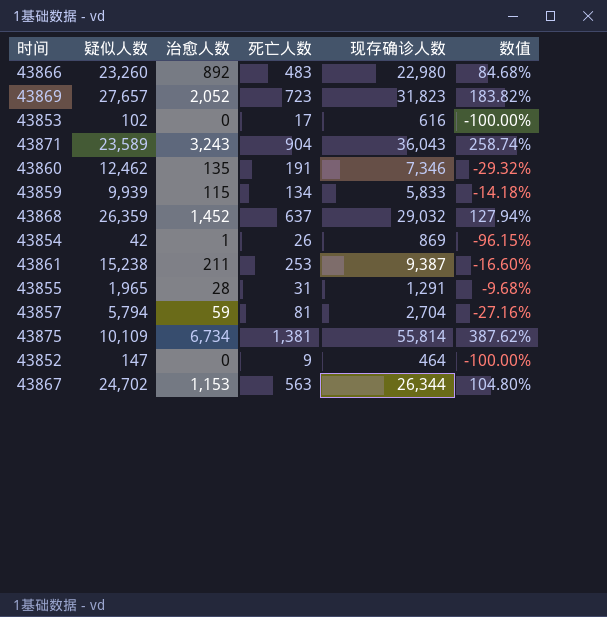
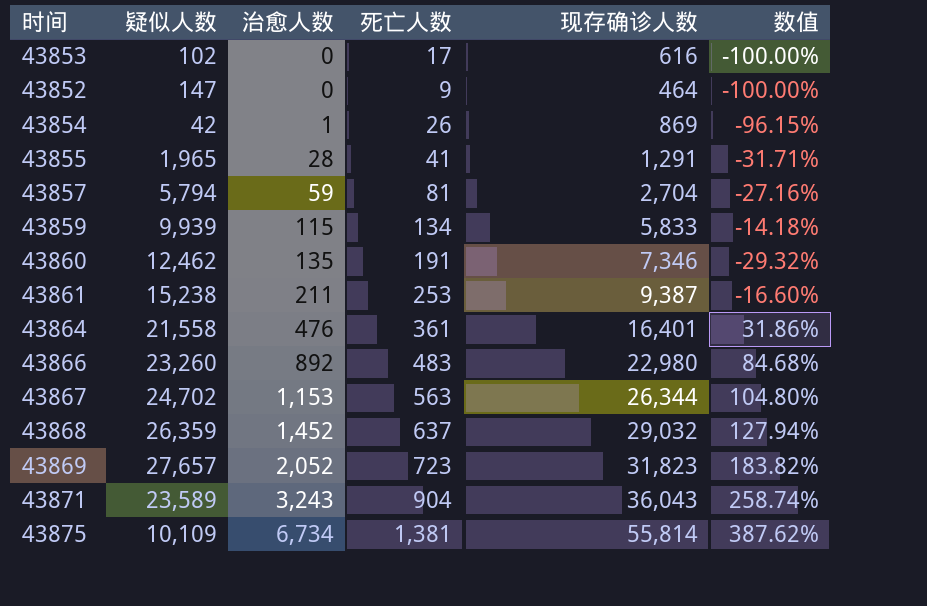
row order: none -> 治愈人数 ascending
43855 | 死亡人数: 31 -> 41
43855 | 数值: -9.68% -> -31.71%
row 43864: none -> 21,558 | 476 | 361 | 16,401 | 31.86%

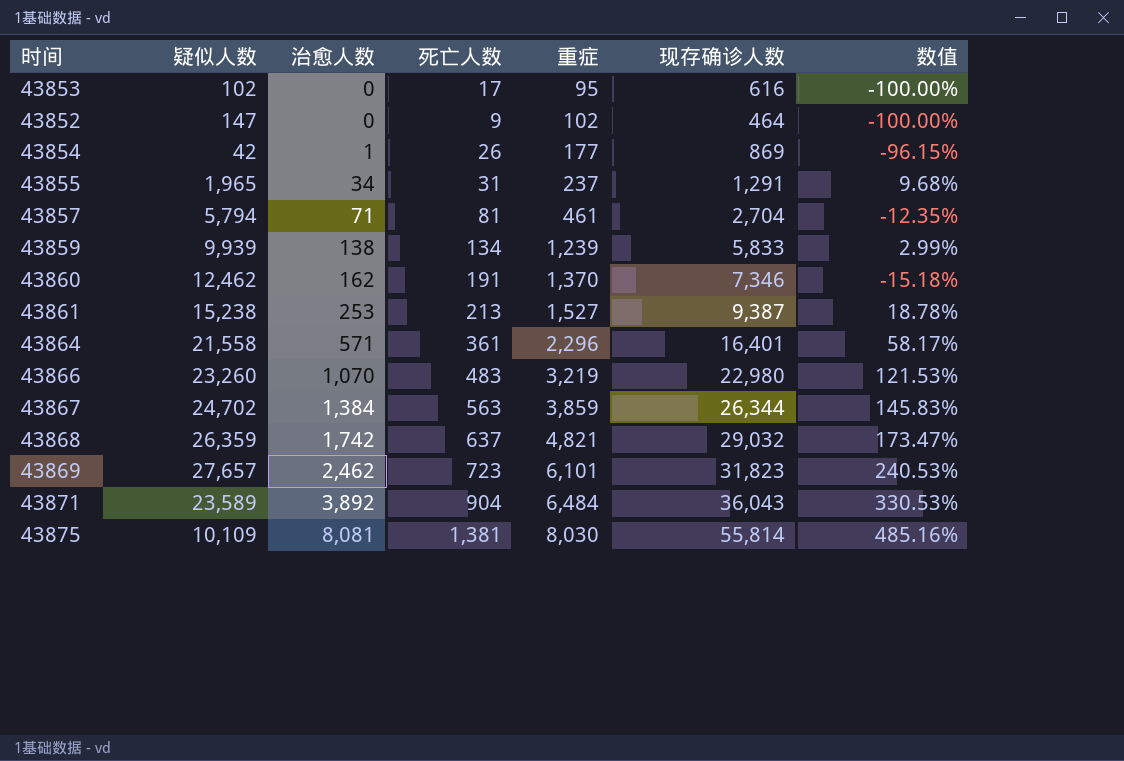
column 重症 | position: none -> 5
43855 | 治愈人数: 28 -> 34
43855 | 死亡人数: 41 -> 31
43855 | 数值: -31.71% -> 9.68%
43857 | 治愈人数: 59 -> 71
43857 | 数值: -27.16% -> -12.35%
43859 | 治愈人数: 115 -> 138
43859 | 数值: -14.18% -> 2.99%
43860 | 治愈人数: 135 -> 162
43860 | 数值: -29.32% -> -15.18%
43861 | 治愈人数: 211 -> 253
43861 | 死亡人数: 253 -> 213
43861 | 数值: -16.60% -> 18.78%
43864 | 治愈人数: 476 -> 571
43864 | 数值: 31.86% -> 58.17%
43866 | 治愈人数: 892 -> 1,070
43866 | 数值: 84.68% -> 121.53%
43867 | 治愈人数: 1,153 -> 1,384
43867 | 数值: 104.80% -> 145.83%
43868 | 治愈人数: 1,452 -> 1,742
43868 | 数值: 127.94% -> 173.47%
43869 | 治愈人数: 2,052 -> 2,462
43869 | 数值: 183.82% -> 240.53%
43871 | 治愈人数: 3,243 -> 3,892
43871 | 数值: 258.74% -> 330.53%
43875 | 治愈人数: 6,734 -> 8,081
43875 | 数值: 387.62% -> 485.16%

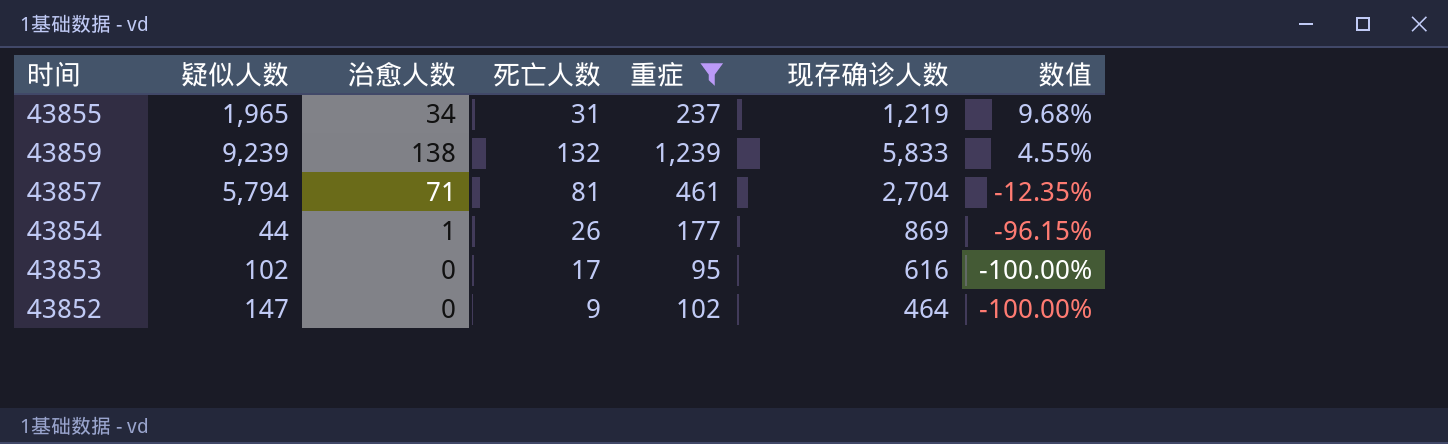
filter: none -> 重症 <= 1,239
row order: 治愈人数 ascending -> 数值 descending
43855 | 现存确诊人数: 1,291 -> 1,219
43859 | 疑似人数: 9,939 -> 9,239
43859 | 死亡人数: 134 -> 132
43859 | 数值: 2.99% -> 4.55%
43854 | 疑似人数: 42 -> 44

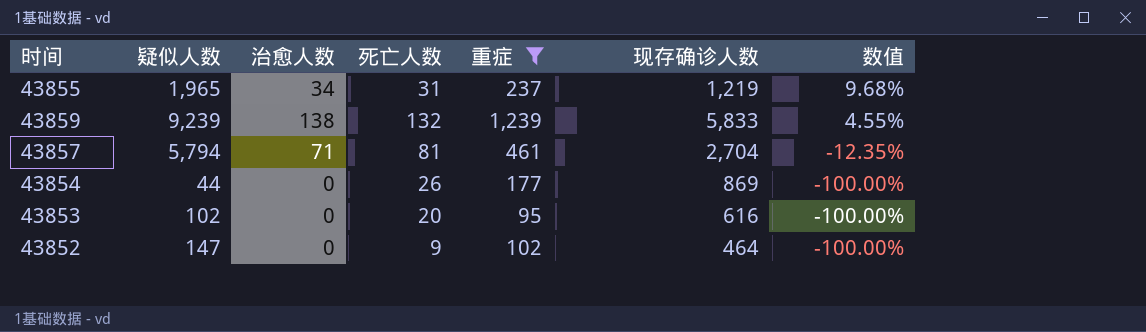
43854 | 治愈人数: 1 -> 0
43854 | 数值: -96.15% -> -100.00%
43853 | 死亡人数: 17 -> 20

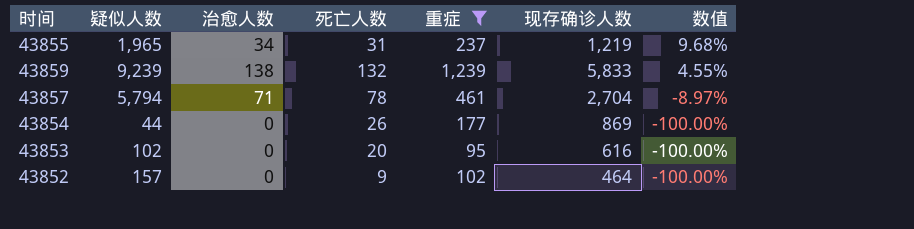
43857 | 死亡人数: 81 -> 78
43857 | 数值: -12.35% -> -8.97%
43852 | 疑似人数: 147 -> 157

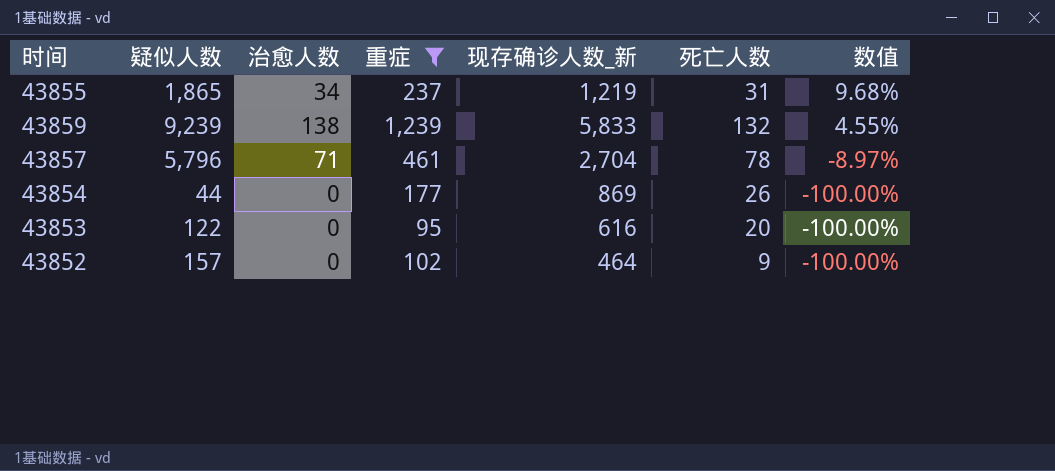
column name: 现存确诊人数 -> 现存确诊人数_新
column 死亡人数 | position: 4 -> 6
43855 | 疑似人数: 1,965 -> 1,865
43857 | 疑似人数: 5,794 -> 5,796
43853 | 疑似人数: 102 -> 122

